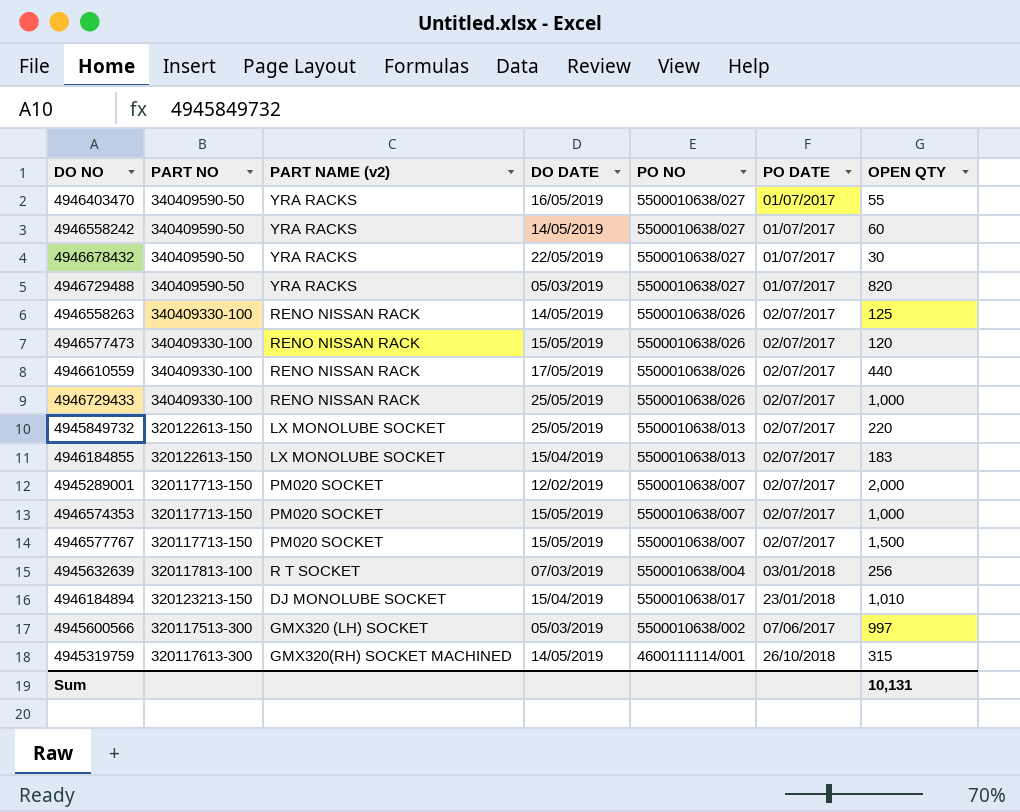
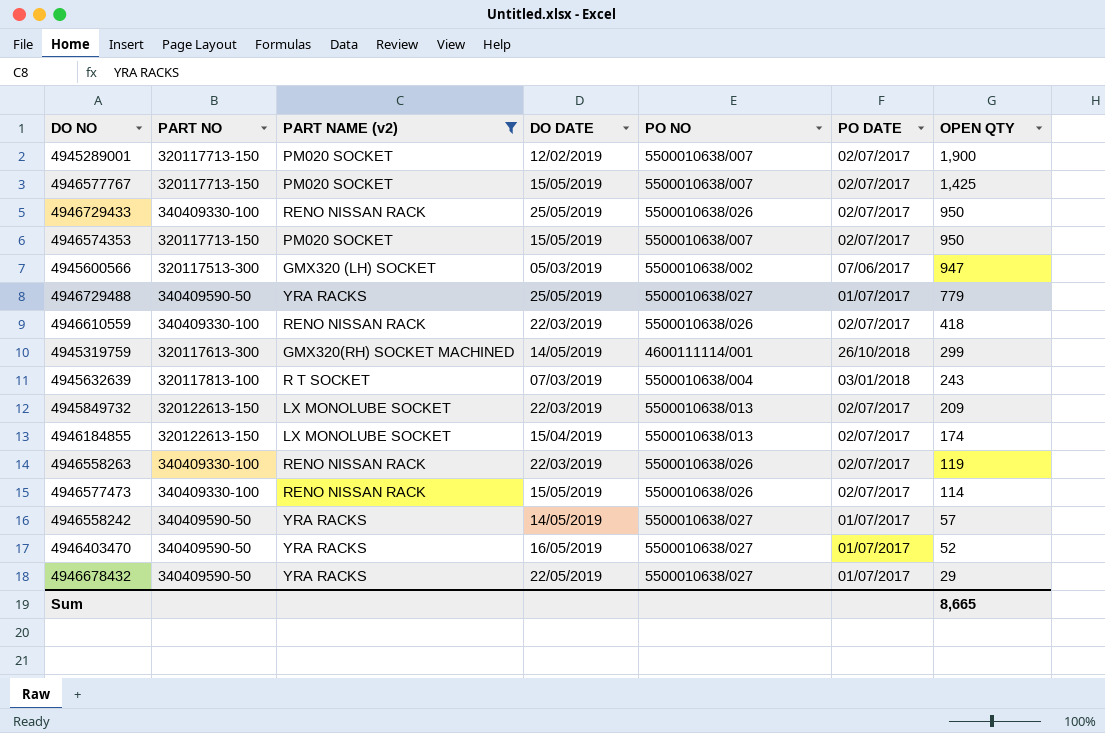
filter: none -> PART NAME (v2) != DJ MONOLUBE SOCKET
row order: none -> OPEN QTY descending
4945289001 | OPEN QTY: 2,000 -> 1,900
4946577767 | OPEN QTY: 1,500 -> 1,425
4946729433 | OPEN QTY: 1,000 -> 950
4946574353 | OPEN QTY: 1,000 -> 950
4945600566 | OPEN QTY: 997 -> 947
4946729488 | DO DATE: 05/03/2019 -> 25/05/2019
4946729488 | OPEN QTY: 820 -> 779
4946610559 | DO DATE: 17/05/2019 -> 22/03/2019
4946610559 | OPEN QTY: 440 -> 418
4945319759 | OPEN QTY: 315 -> 299
4945632639 | OPEN QTY: 256 -> 243
4945849732 | DO DATE: 25/05/2019 -> 22/03/2019
4945849732 | OPEN QTY: 220 -> 209
4946184855 | OPEN QTY: 183 -> 174
4946558263 | DO DATE: 14/05/2019 -> 22/03/2019
4946558263 | OPEN QTY: 125 -> 119
4946577473 | OPEN QTY: 120 -> 114
4946558242 | OPEN QTY: 60 -> 57
4946403470 | OPEN QTY: 55 -> 52
4946678432 | OPEN QTY: 30 -> 29
Sum | OPEN QTY: 10,131 -> 8,665

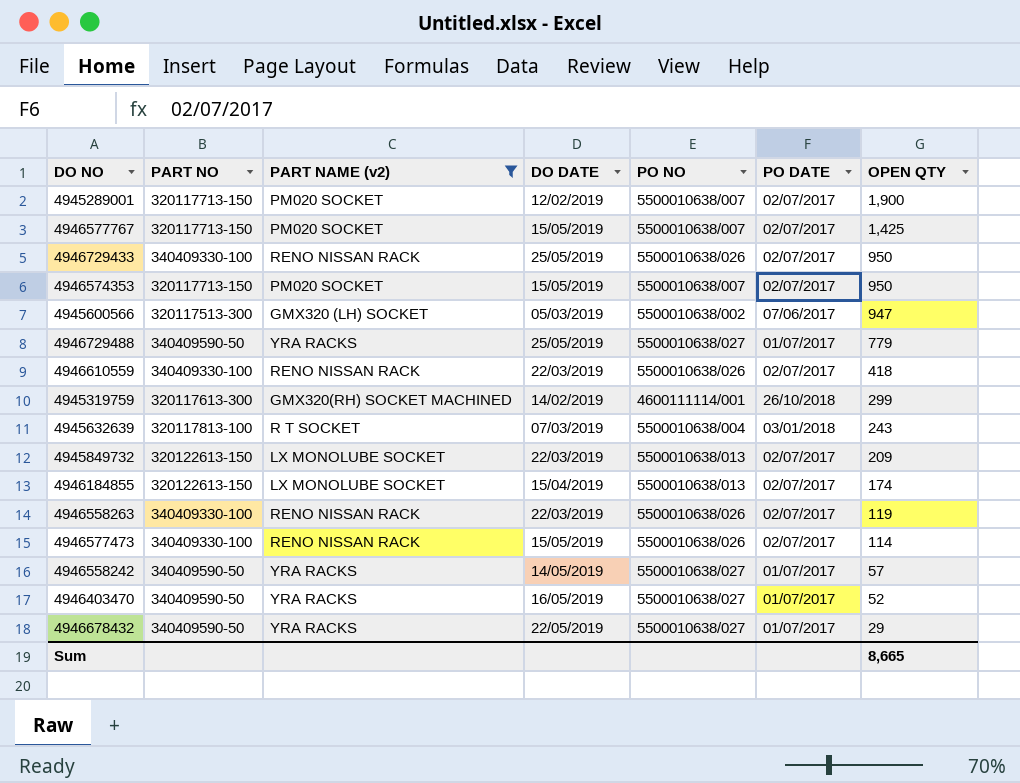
4945319759 | DO DATE: 14/05/2019 -> 14/02/2019

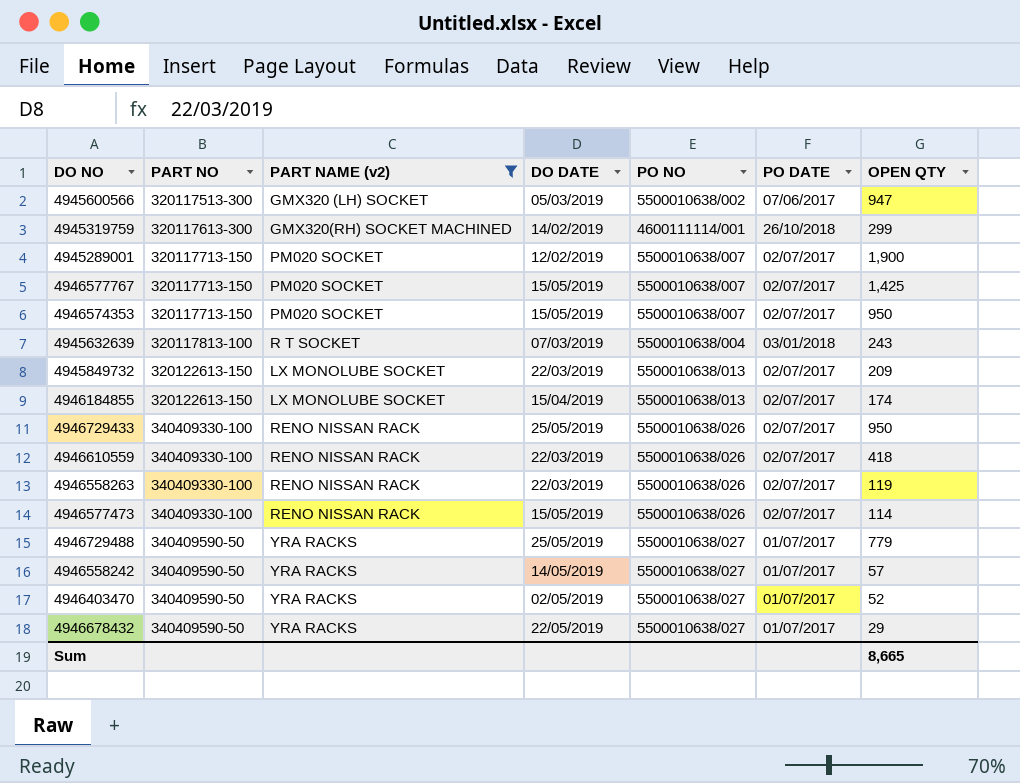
row order: OPEN QTY descending -> PART NO ascending
4946403470 | DO DATE: 16/05/2019 -> 02/05/2019

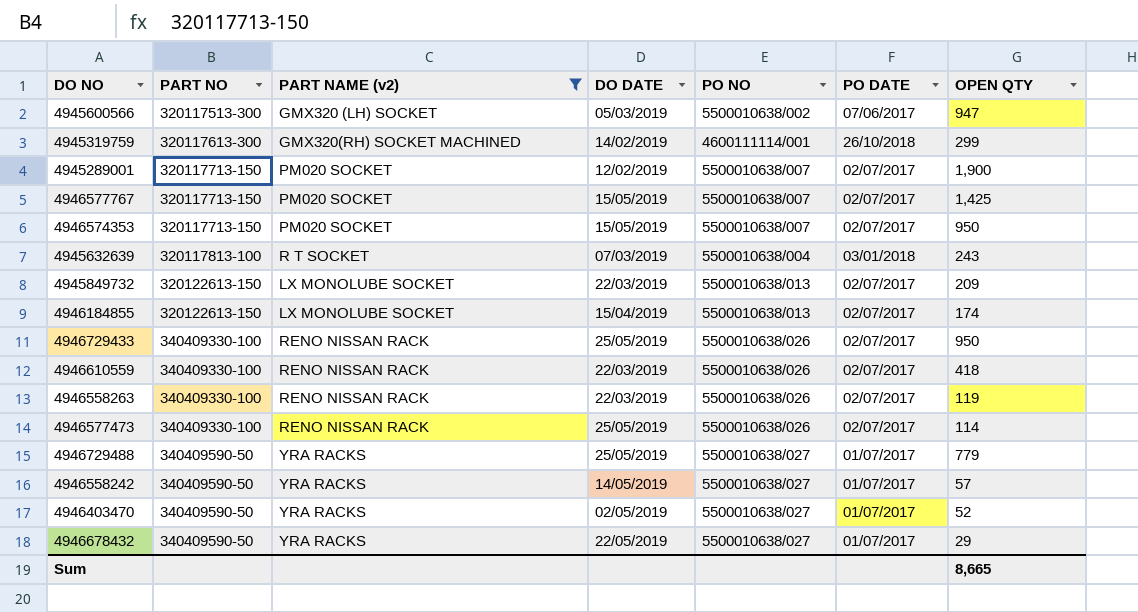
4946577473 | DO DATE: 15/05/2019 -> 25/05/2019

